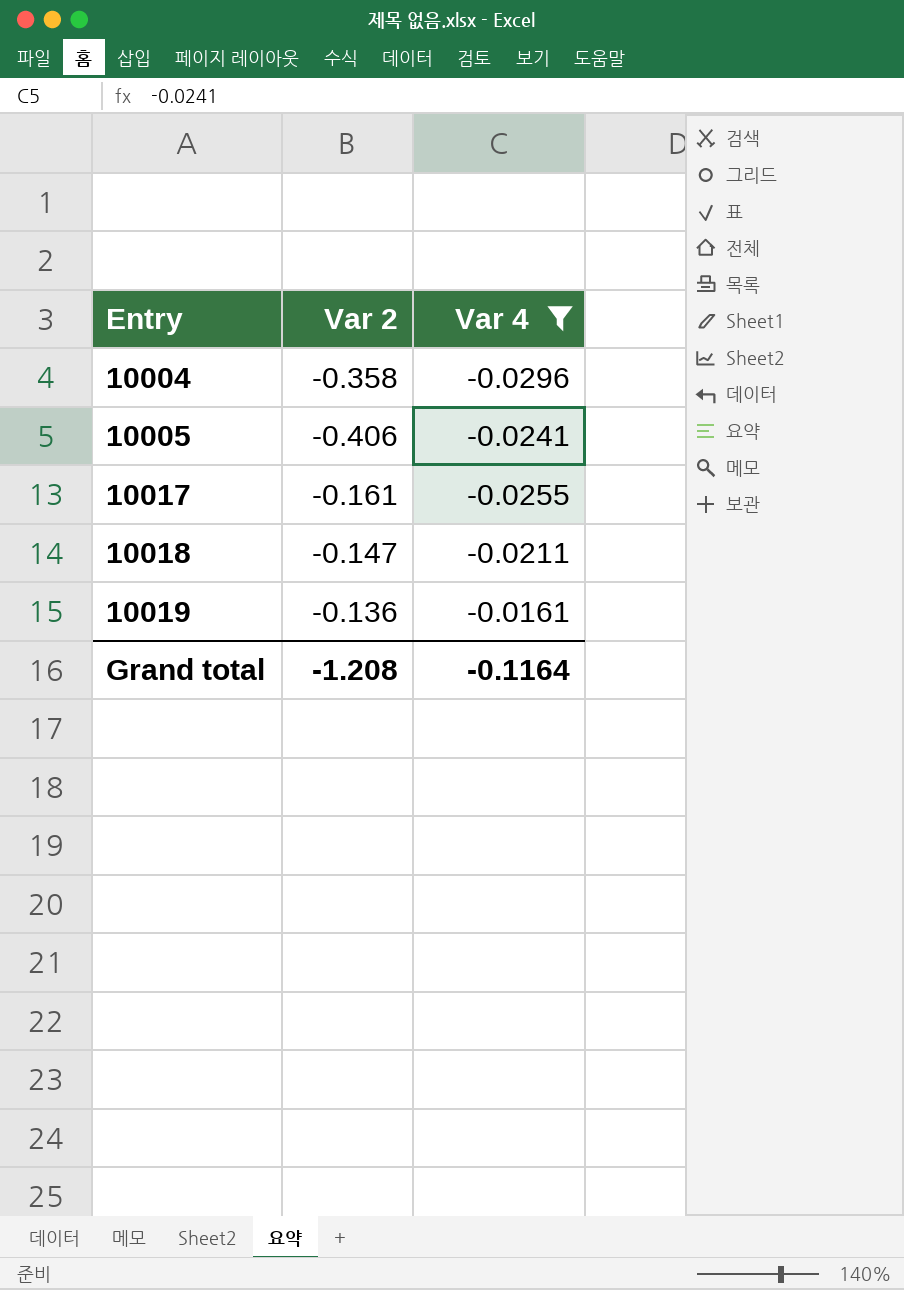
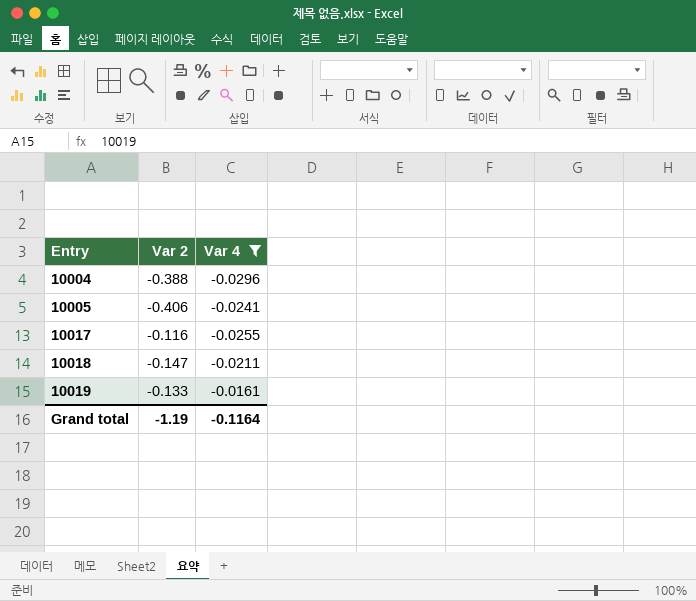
10004 | Var 2: -0.358 -> -0.388
10017 | Var 2: -0.161 -> -0.116
10019 | Var 2: -0.136 -> -0.133
Grand total | Var 2: -1.208 -> -1.19

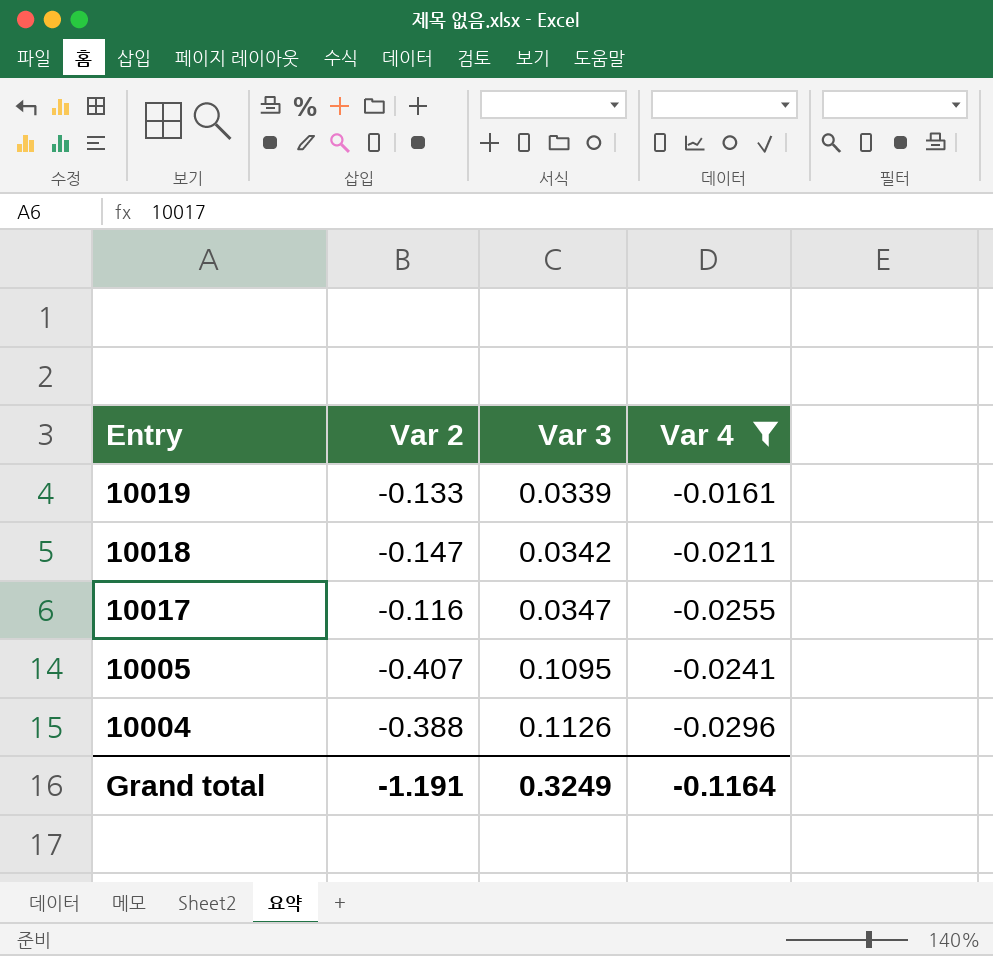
row order: Entry ascending -> Entry descending
column Var 3 | position: none -> 3
10005 | Var 2: -0.406 -> -0.407
Grand total | Var 2: -1.19 -> -1.191

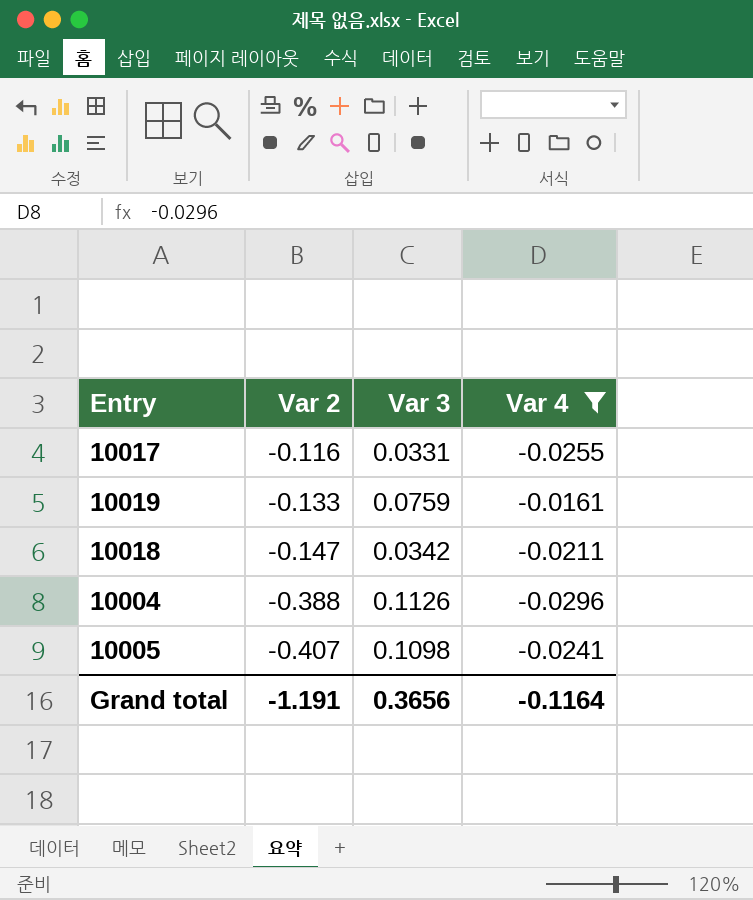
row order: Entry descending -> Var 2 descending
10017 | Var 3: 0.0347 -> 0.0331
10019 | Var 3: 0.0339 -> 0.0759
10005 | Var 3: 0.1095 -> 0.1098
Grand total | Var 3: 0.3249 -> 0.3656

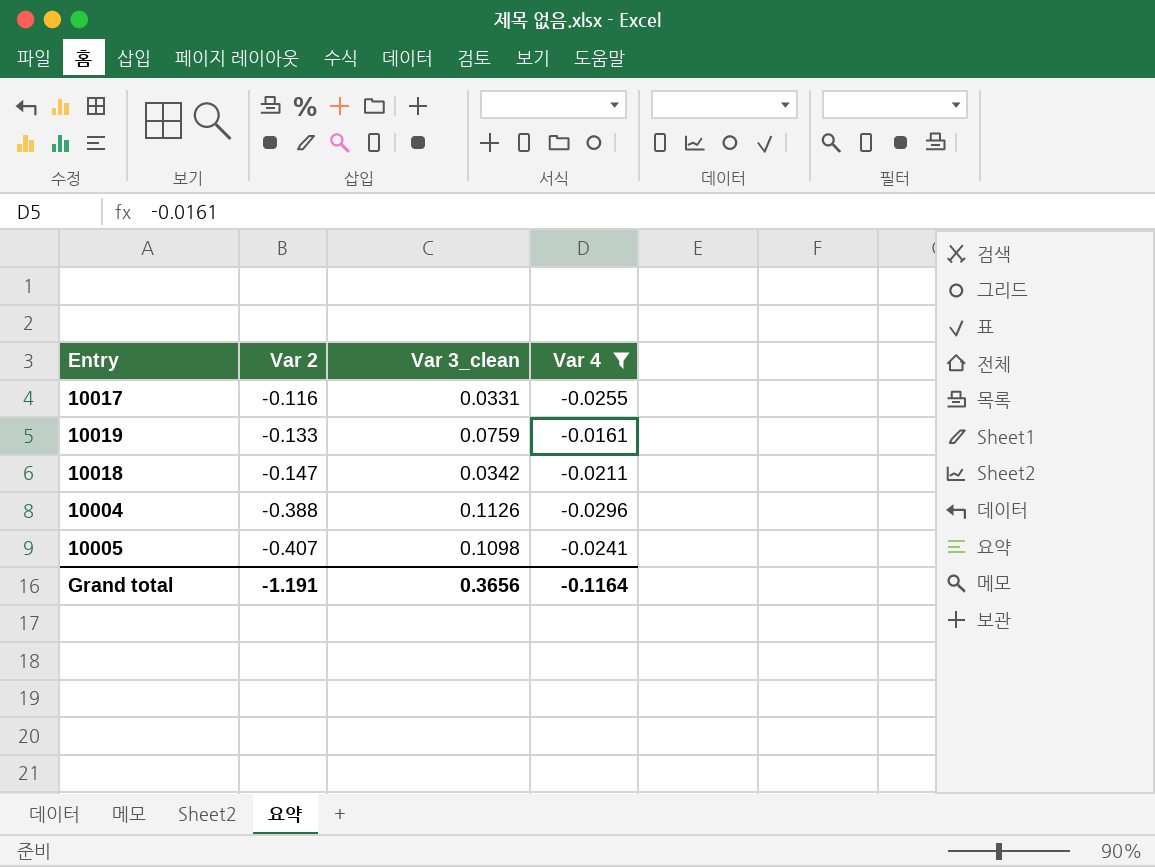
column name: Var 3 -> Var 3_clean

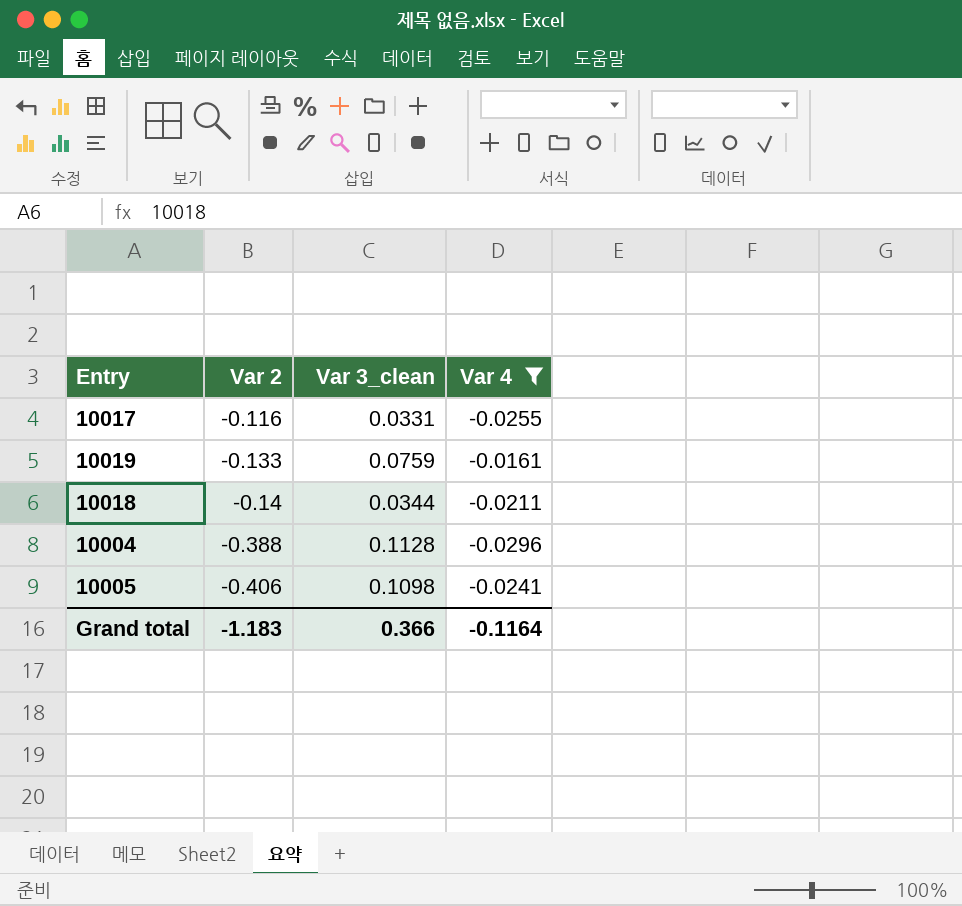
10018 | Var 2: -0.147 -> -0.14
10018 | Var 3_clean: 0.0342 -> 0.0344
10004 | Var 3_clean: 0.1126 -> 0.1128
10005 | Var 2: -0.407 -> -0.406
Grand total | Var 2: -1.191 -> -1.183
Grand total | Var 3_clean: 0.3656 -> 0.366

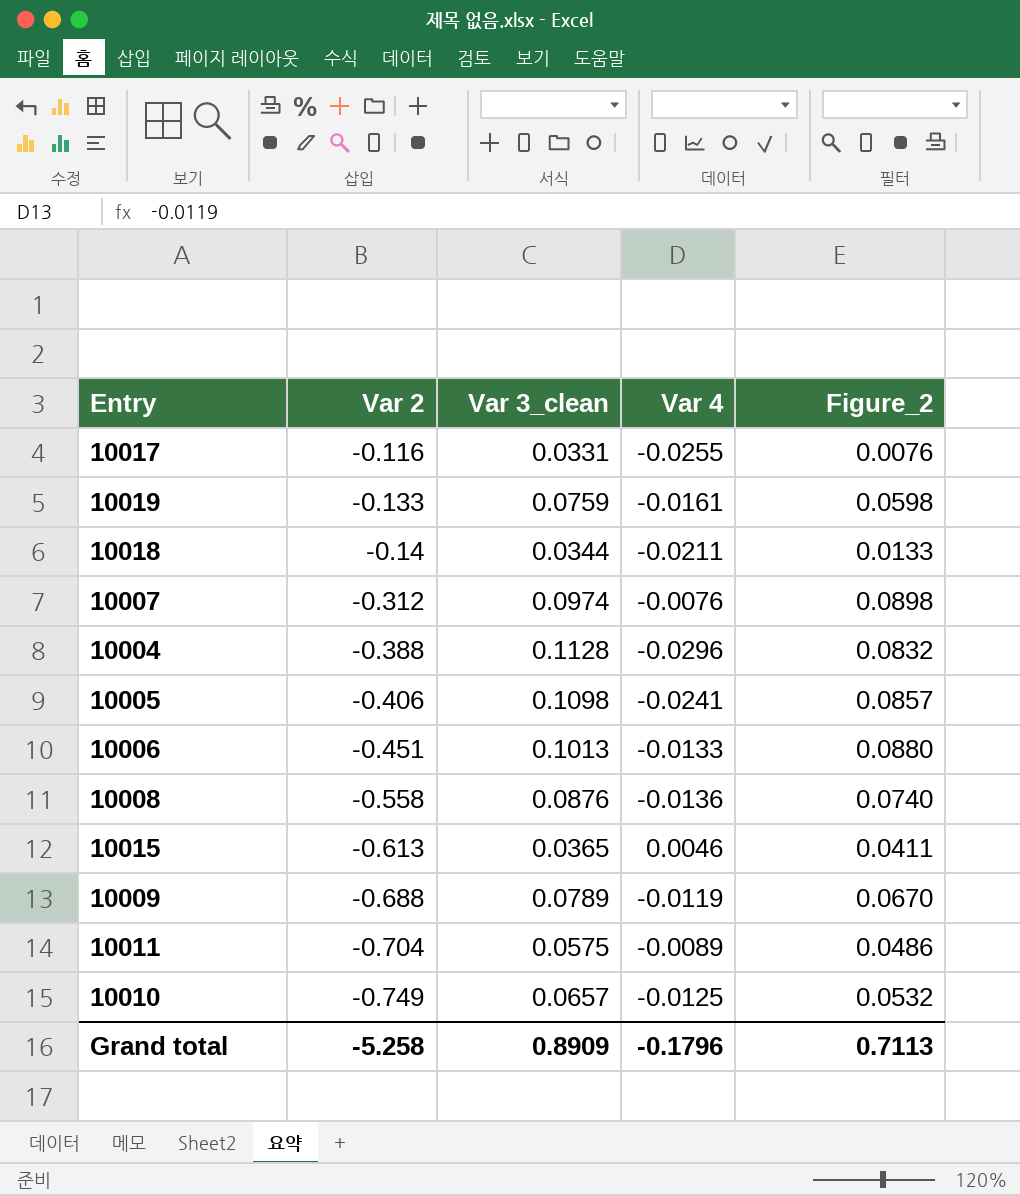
filter: Var 4 <= -0.0161 -> none
column Figure_2 | formula: none -> [Var 3_clean] + [Var 4]
Grand total | Var 2: -1.183 -> -5.258
Grand total | Var 3_clean: 0.366 -> 0.8909
Grand total | Var 4: -0.1164 -> -0.1796

